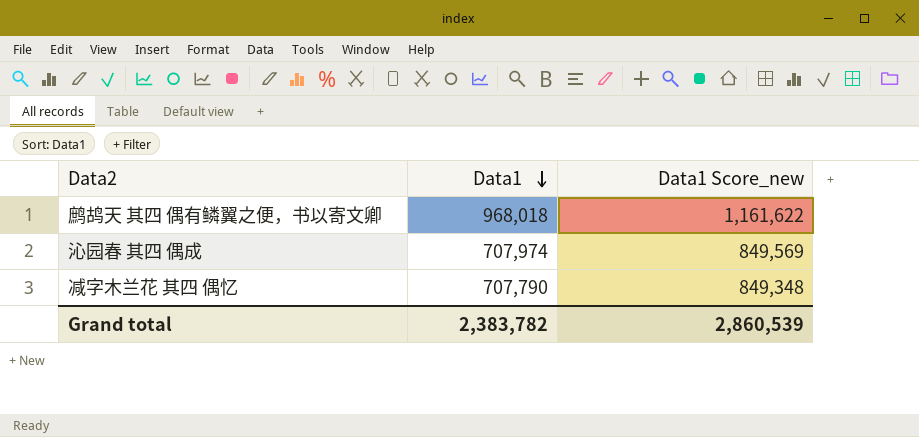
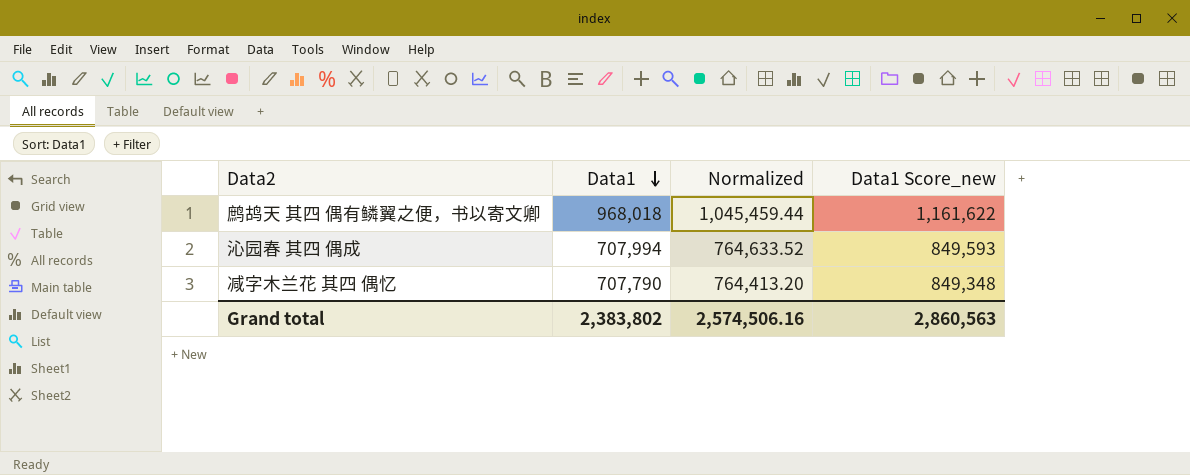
column Normalized | formula: none -> [Data1] * 1.08
沁园春 其四 偶成 | Data1: 707,974 -> 707,994
沁园春 其四 偶成 | Data1 Score_new: 849,569 -> 849,593
Grand total | Data1: 2,383,782 -> 2,383,802
Grand total | Data1 Score_new: 2,860,539 -> 2,860,563

